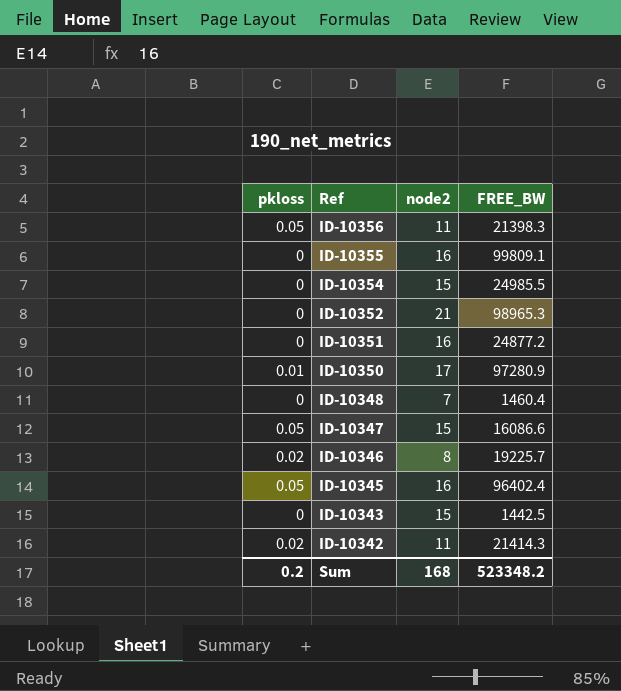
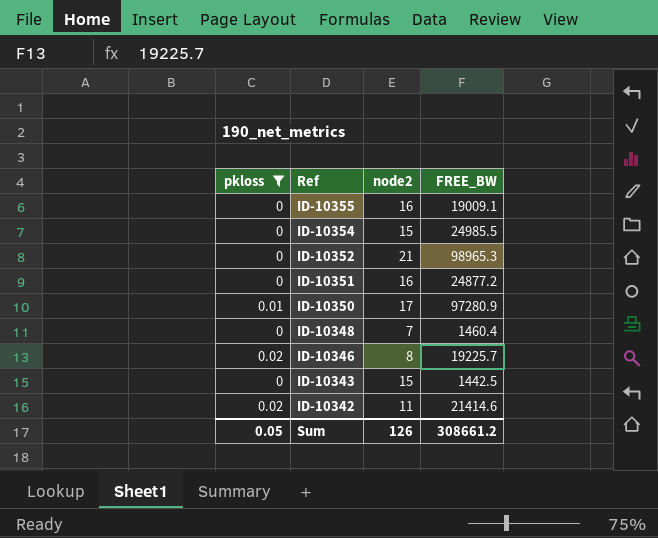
filter: none -> pkloss != 0.05
ID-10355 | FREE_BW: 99809.1 -> 19009.1
ID-10342 | FREE_BW: 21414.3 -> 21414.6
Sum | pkloss: 0.2 -> 0.05
Sum | node2: 168 -> 126
Sum | FREE_BW: 523348.2 -> 308661.2

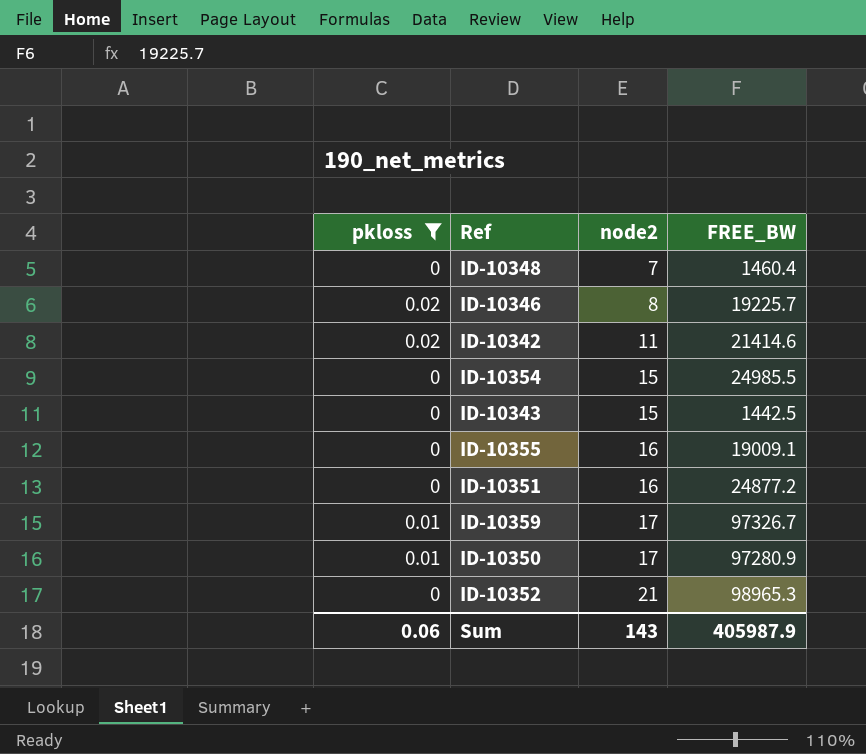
row order: Ref descending -> node2 ascending
row ID-10359: none -> 0.01 | 17 | 97326.7
Sum | pkloss: 0.05 -> 0.06
Sum | node2: 126 -> 143
Sum | FREE_BW: 308661.2 -> 405987.9

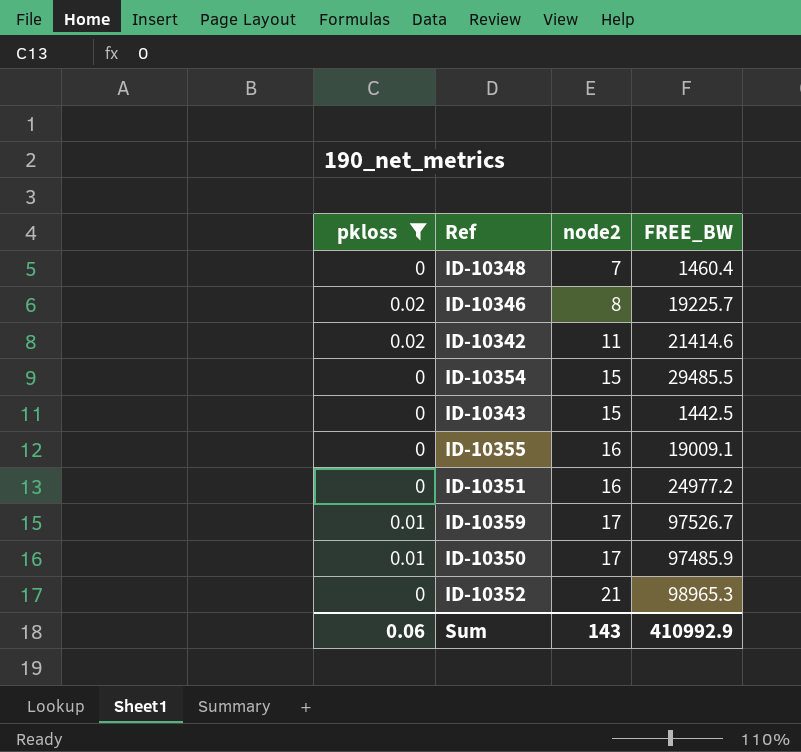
ID-10354 | FREE_BW: 24985.5 -> 29485.5
ID-10351 | FREE_BW: 24877.2 -> 24977.2
ID-10359 | FREE_BW: 97326.7 -> 97526.7
ID-10350 | FREE_BW: 97280.9 -> 97485.9
Sum | FREE_BW: 405987.9 -> 410992.9

